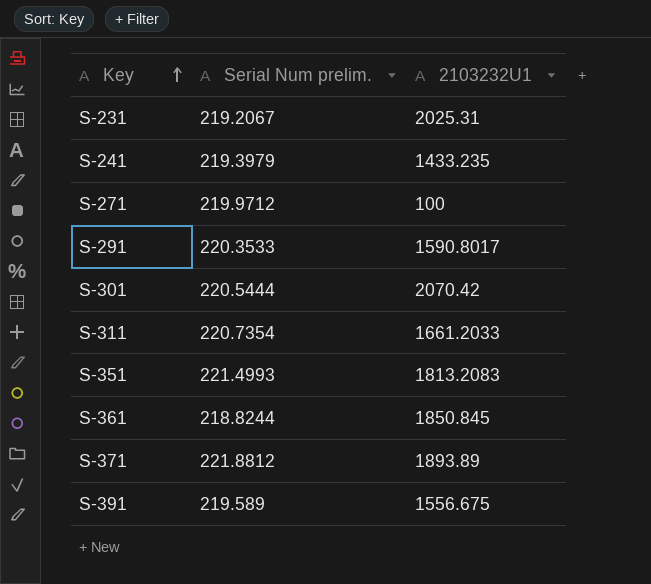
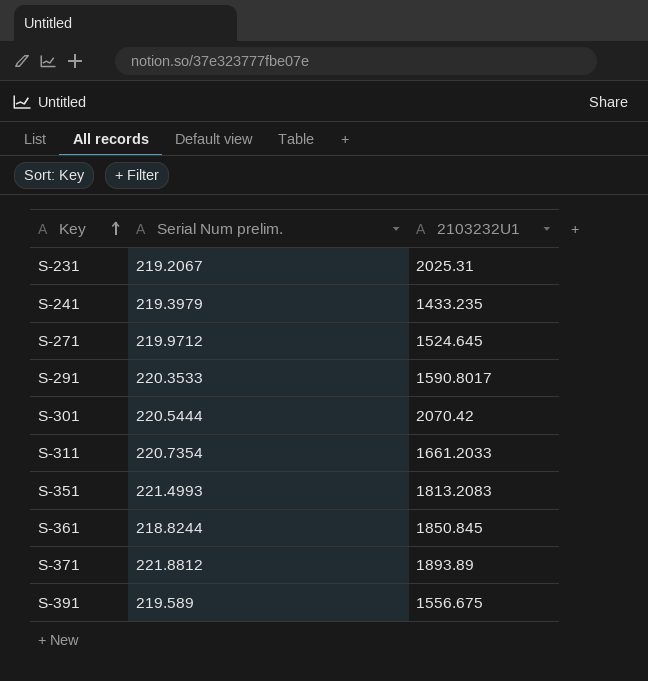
S-271 | 2103232U1: 100 -> 1524.645

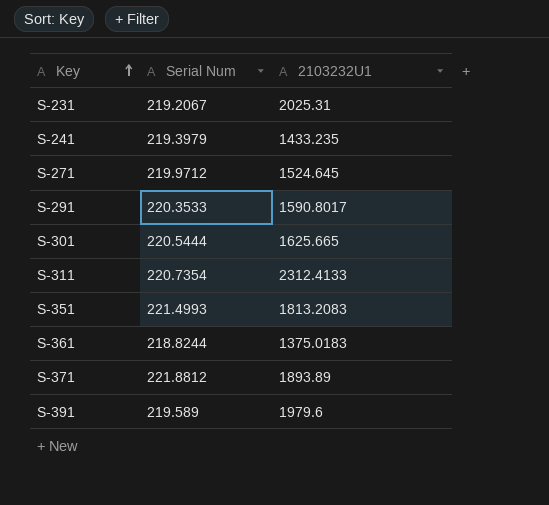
column name: Serial Num prelim. -> Serial Num
S-301 | 2103232U1: 2070.42 -> 1625.665
S-311 | 2103232U1: 1661.2033 -> 2312.4133
S-361 | 2103232U1: 1850.845 -> 1375.0183
S-391 | 2103232U1: 1556.675 -> 1979.6

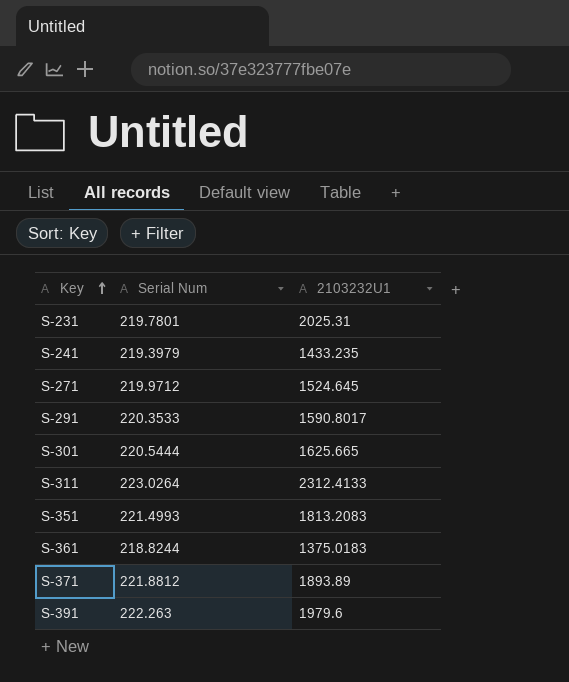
S-231 | Serial Num: 219.2067 -> 219.7801
S-311 | Serial Num: 220.7354 -> 223.0264
S-391 | Serial Num: 219.589 -> 222.263

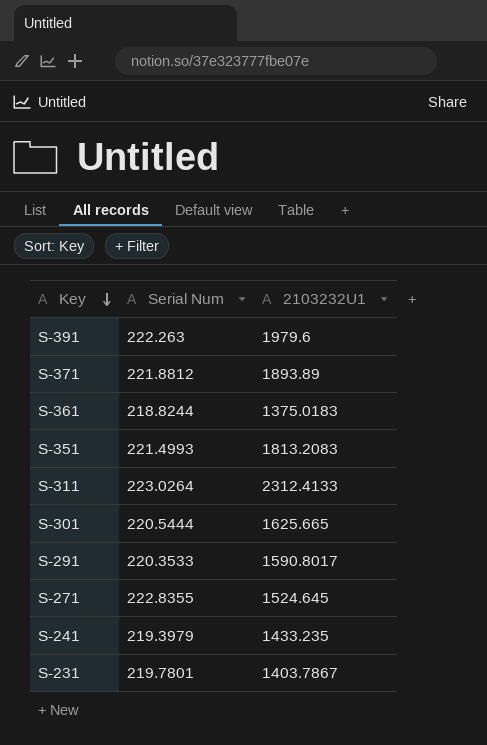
row order: Key ascending -> Key descending
S-271 | Serial Num: 219.9712 -> 222.8355
S-231 | 2103232U1: 2025.31 -> 1403.7867

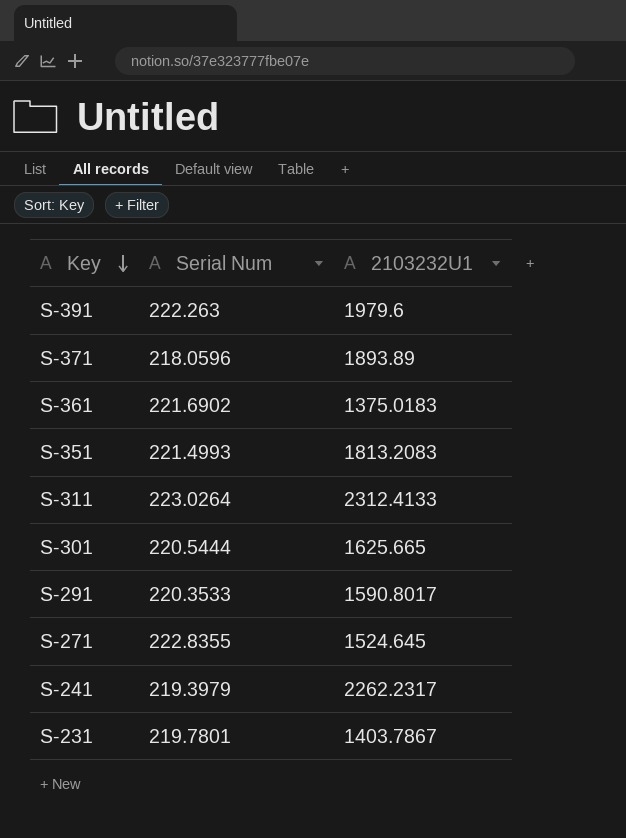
S-371 | Serial Num: 221.8812 -> 218.0596
S-361 | Serial Num: 218.8244 -> 221.6902
S-241 | 2103232U1: 1433.235 -> 2262.2317

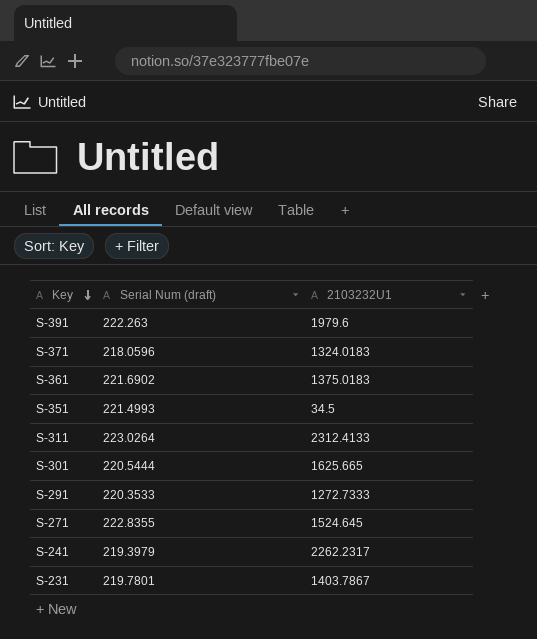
column name: Serial Num -> Serial Num (draft)
S-371 | 2103232U1: 1893.89 -> 1324.0183
S-351 | 2103232U1: 1813.2083 -> 34.5
S-291 | 2103232U1: 1590.8017 -> 1272.7333

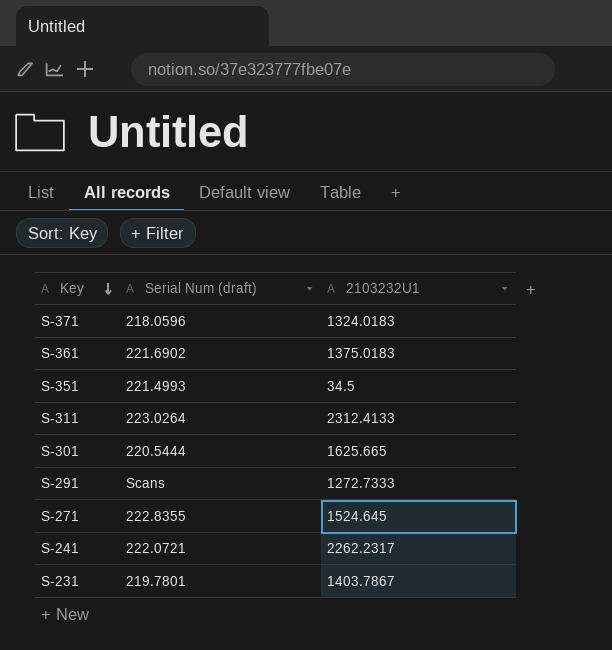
row S-391: 222.263 | 1979.6 -> none
S-291 | Serial Num (draft): 220.3533 -> Scans
S-241 | Serial Num (draft): 219.3979 -> 222.0721

